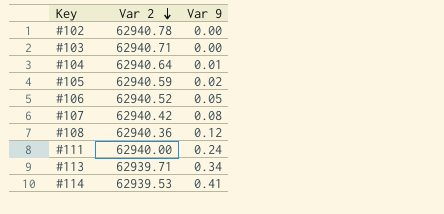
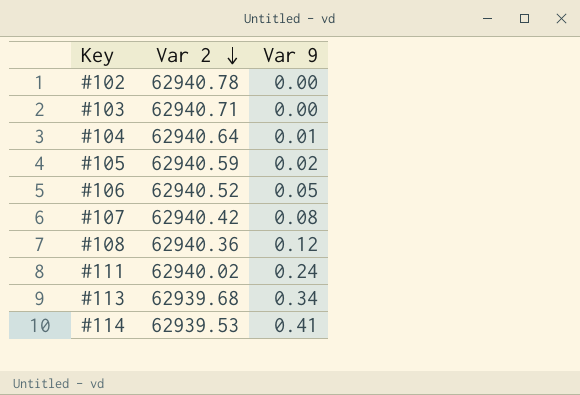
#111 | Var 2: 62940.00 -> 62940.02
#113 | Var 2: 62939.71 -> 62939.68

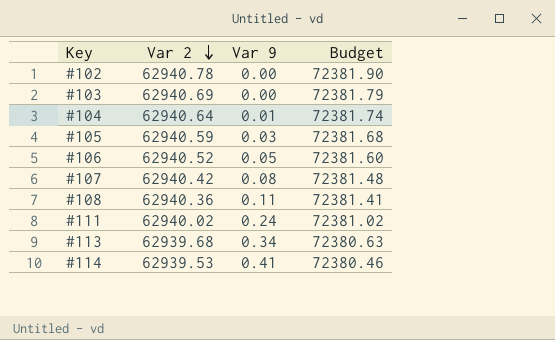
column Budget | formula: none -> [Var 2] * 1.15
#103 | Var 2: 62940.71 -> 62940.69
#105 | Var 9: 0.02 -> 0.03
#108 | Var 9: 0.12 -> 0.11

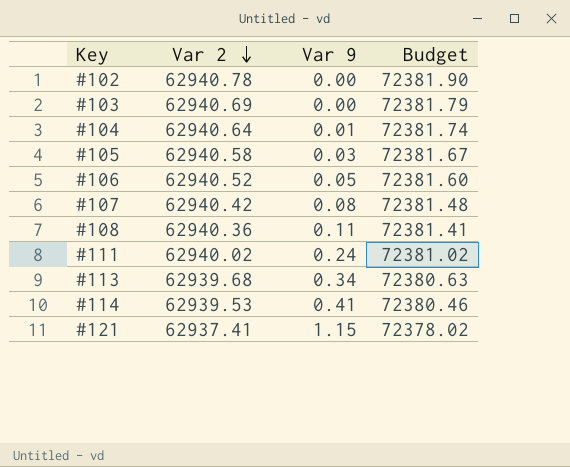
#105 | Var 2: 62940.59 -> 62940.58
#105 | Budget: 72381.68 -> 72381.67
row #121: none -> 62937.41 | 1.15 | 72378.02

